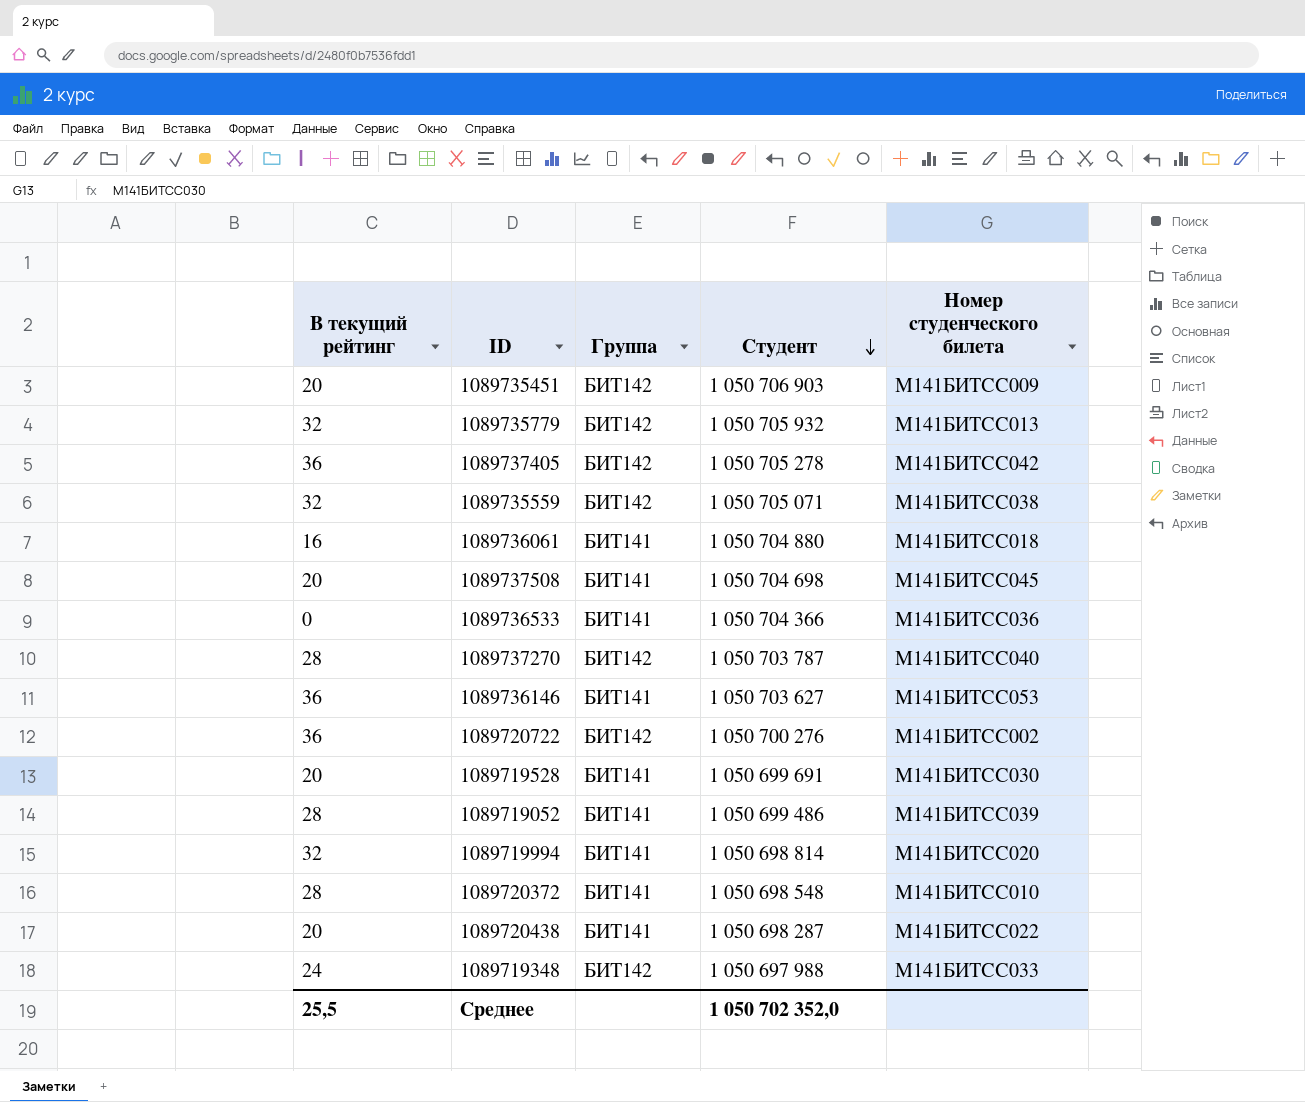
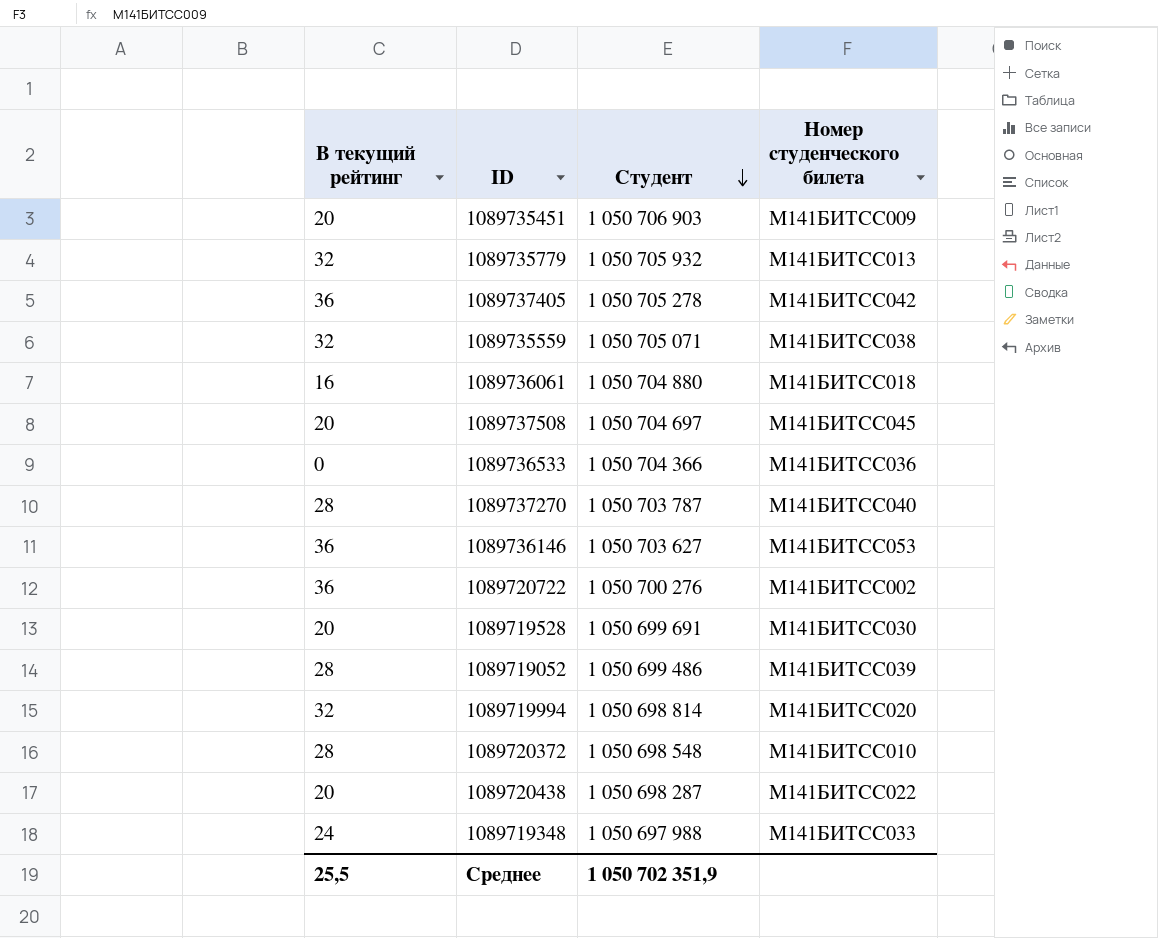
column Группа | position: 3 -> none
1089737508 | Студент: 1 050 704 698 -> 1 050 704 697
Среднее | Студент: 1 050 702 352,0 -> 1 050 702 351,9

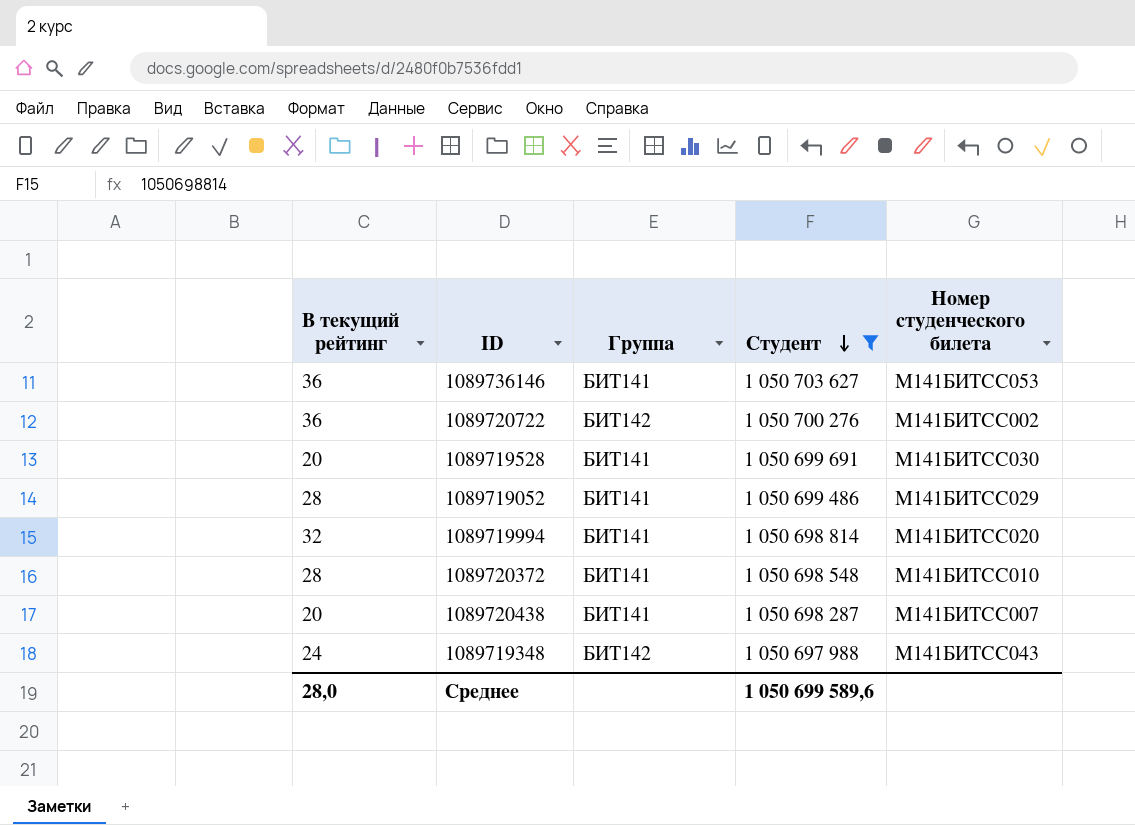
filter: none -> Студент <= 1 050 703 627
column Группа | position: none -> 3
1089719052 | Номер студенческого билета: М141БИТСС039 -> М141БИТСС029
1089720438 | Номер студенческого билета: М141БИТСС022 -> М141БИТСС007
1089719348 | Номер студенческого билета: М141БИТСС033 -> М141БИТСС043
Среднее | В текущий рейтинг: 25,5 -> 28,0
Среднее | Студент: 1 050 702 351,9 -> 1 050 699 589,6

